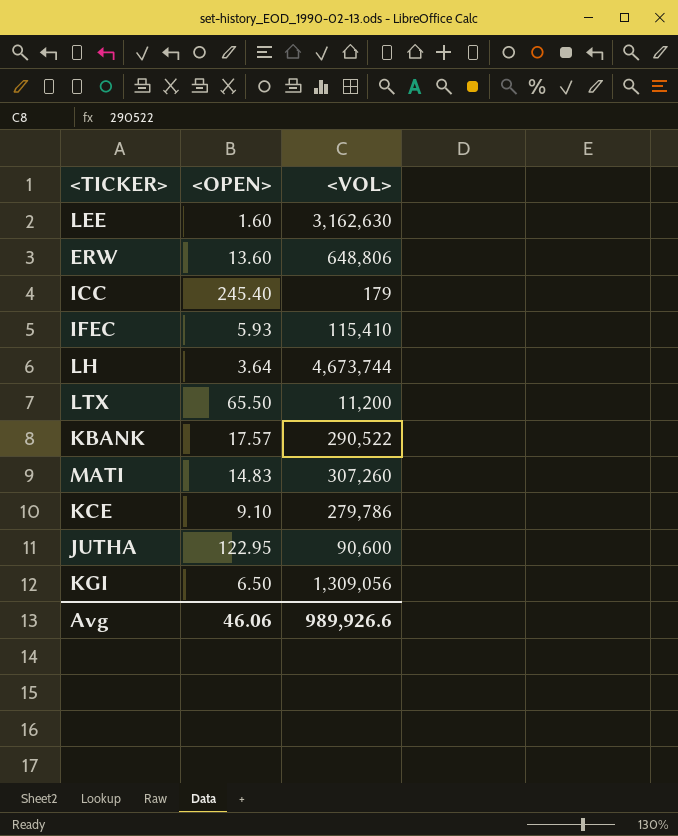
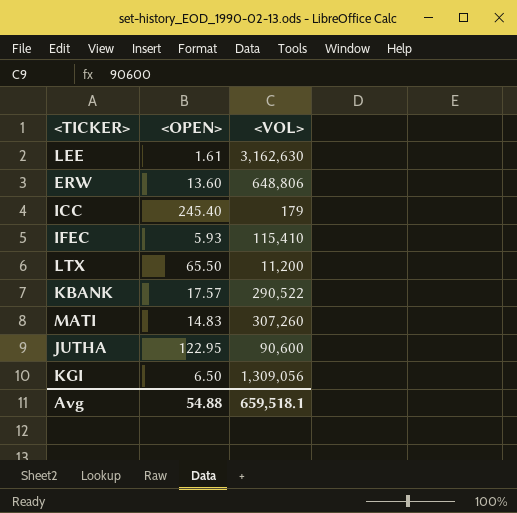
row LH: 3.64 | 4,673,744 -> none
row KCE: 9.10 | 279,786 -> none
LEE | <OPEN>: 1.60 -> 1.61
Avg | <OPEN>: 46.06 -> 54.88
Avg | <VOL>: 989,926.6 -> 659,518.1

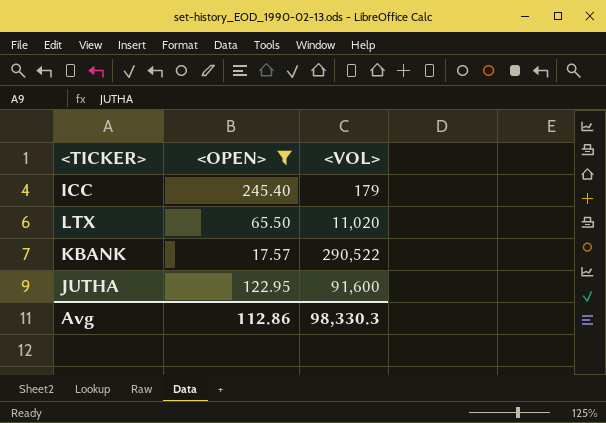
filter: none -> <OPEN> >= 17.57
LTX | <VOL>: 11,200 -> 11,020
JUTHA | <VOL>: 90,600 -> 91,600
Avg | <OPEN>: 54.88 -> 112.86
Avg | <VOL>: 659,518.1 -> 98,330.3

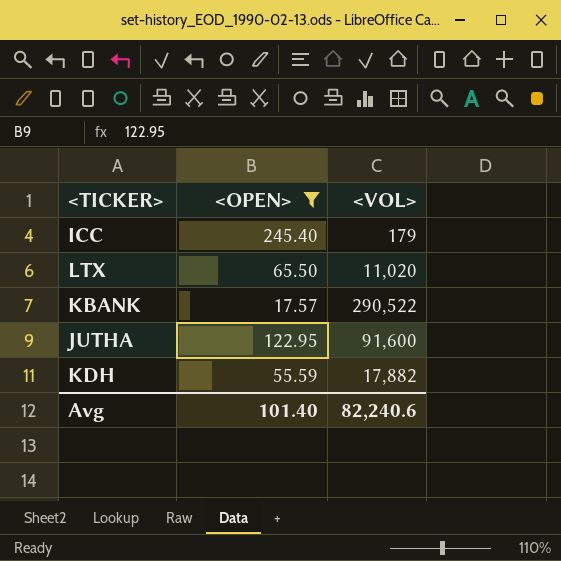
row KDH: none -> 55.59 | 17,882
Avg | <OPEN>: 112.86 -> 101.40
Avg | <VOL>: 98,330.3 -> 82,240.6

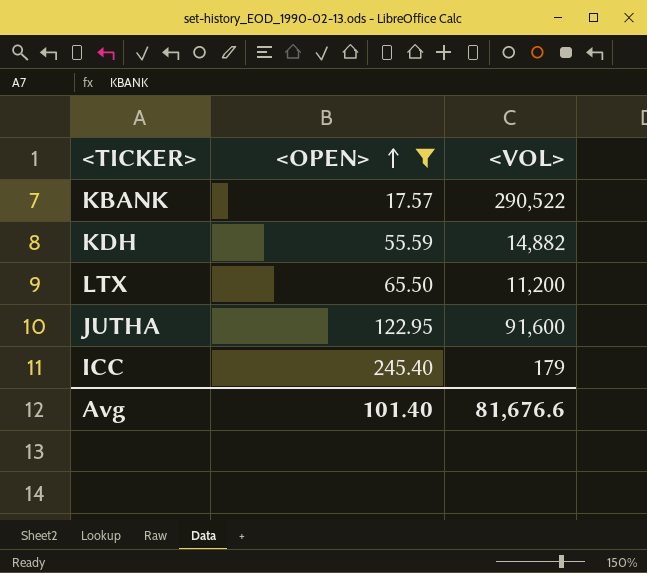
row order: none -> <OPEN> ascending
KDH | <VOL>: 17,882 -> 14,882
LTX | <VOL>: 11,020 -> 11,200
Avg | <VOL>: 82,240.6 -> 81,676.6

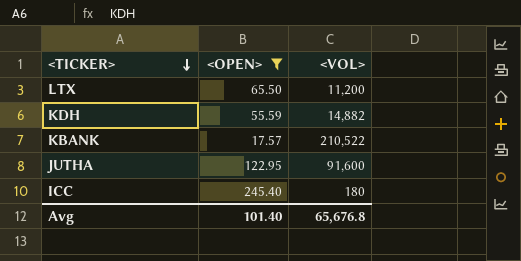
row order: <OPEN> ascending -> <TICKER> descending
KBANK | <VOL>: 290,522 -> 210,522
ICC | <VOL>: 179 -> 180
Avg | <VOL>: 81,676.6 -> 65,676.8

